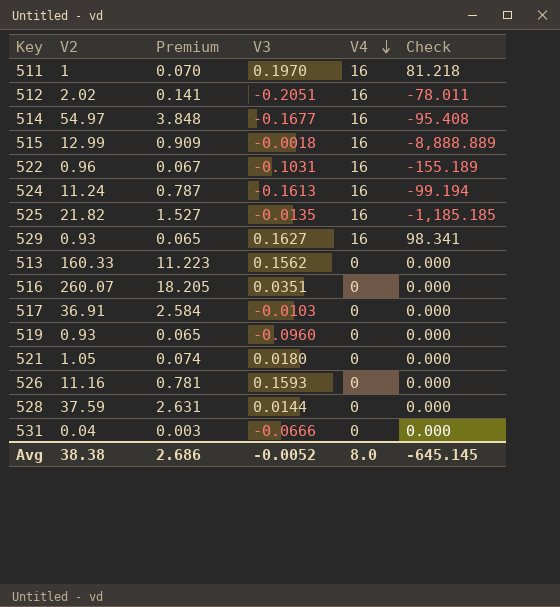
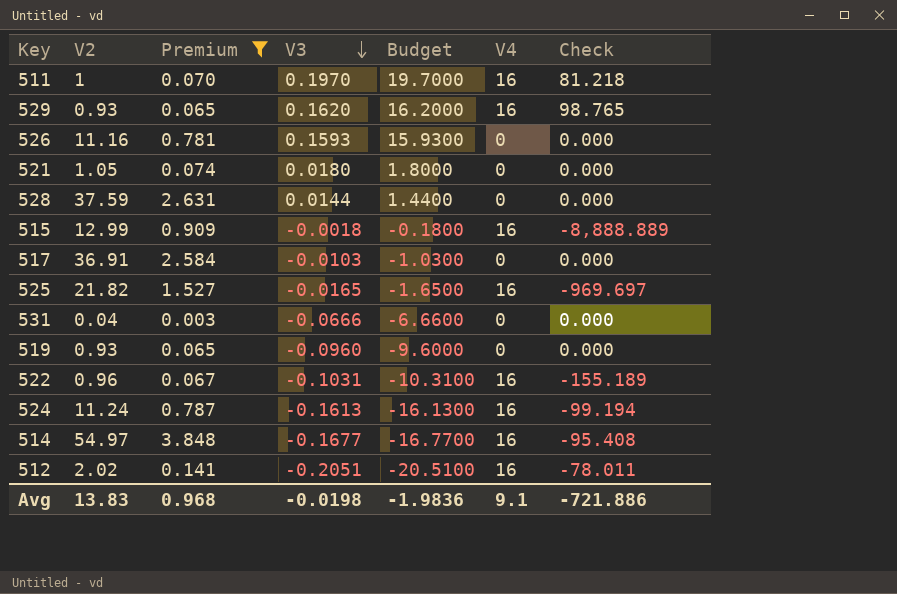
filter: none -> Premium <= 3.848
row order: V4 descending -> V3 descending
column Budget | formula: none -> [V3] * 100
529 | V3: 0.1627 -> 0.1620
529 | Check: 98.341 -> 98.765
525 | V3: -0.0135 -> -0.0165
525 | Check: -1,185.185 -> -969.697
Avg | V2: 38.38 -> 13.83
Avg | Premium: 2.686 -> 0.968
Avg | V3: -0.0052 -> -0.0198
Avg | V4: 8.0 -> 9.1
Avg | Check: -645.145 -> -721.886

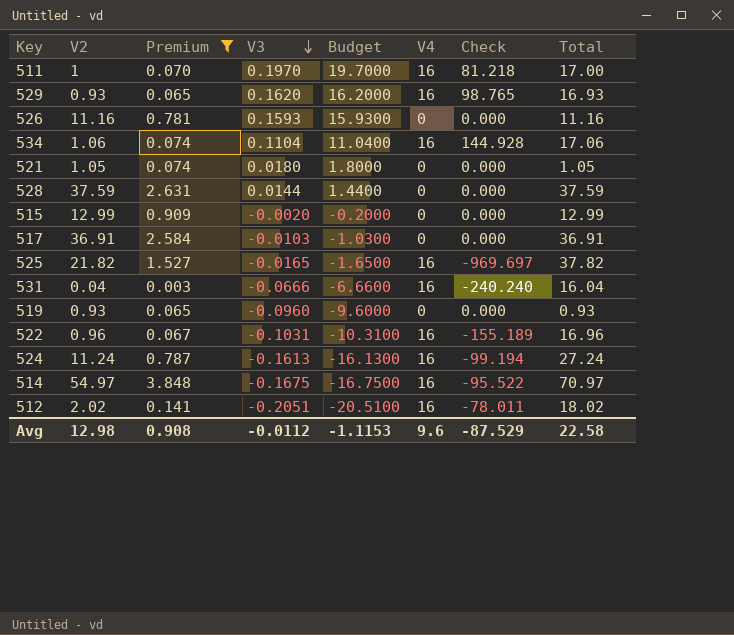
column Total | formula: none -> [V2] + [V4]
row 534: none -> 1.06 | 0.074 | 0.1104 | 11.0400 | 16 | 144.928 | 17.06
515 | V3: -0.0018 -> -0.0020
515 | Budget: -0.1800 -> -0.2000
515 | V4: 16 -> 0
515 | Check: -8,888.889 -> 0.000
531 | V4: 0 -> 16
531 | Check: 0.000 -> -240.240
514 | V3: -0.1677 -> -0.1675
514 | Budget: -16.7700 -> -16.7500
514 | Check: -95.408 -> -95.522
Avg | V2: 13.83 -> 12.98
Avg | Premium: 0.968 -> 0.908
Avg | V3: -0.0198 -> -0.0112
Avg | Budget: -1.9836 -> -1.1153
Avg | V4: 9.1 -> 9.6
Avg | Check: -721.886 -> -87.529

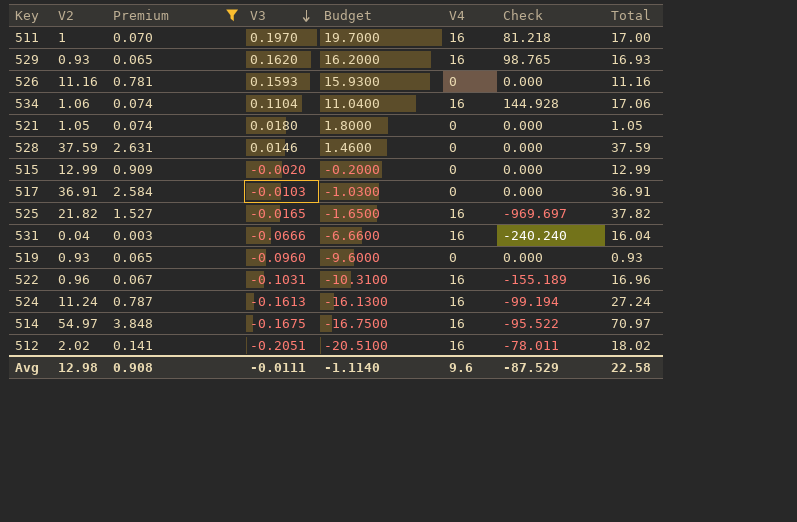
528 | V3: 0.0144 -> 0.0146
528 | Budget: 1.4400 -> 1.4600
Avg | V3: -0.0112 -> -0.0111
Avg | Budget: -1.1153 -> -1.1140

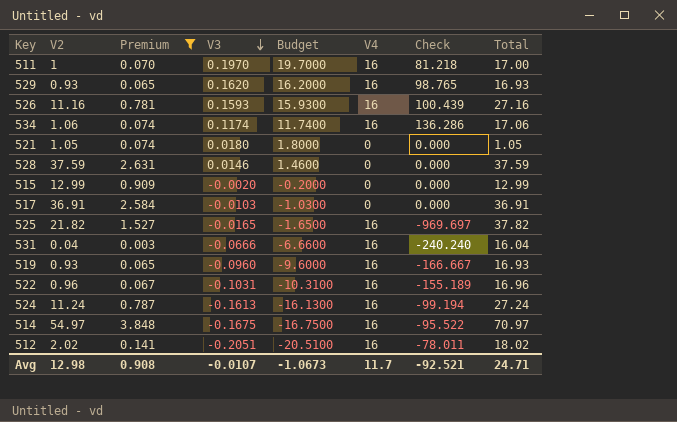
526 | V4: 0 -> 16
526 | Check: 0.000 -> 100.439
526 | Total: 11.16 -> 27.16
534 | V3: 0.1104 -> 0.1174
534 | Budget: 11.0400 -> 11.7400
534 | Check: 144.928 -> 136.286
519 | V4: 0 -> 16
519 | Check: 0.000 -> -166.667
519 | Total: 0.93 -> 16.93
Avg | V3: -0.0111 -> -0.0107
Avg | Budget: -1.1140 -> -1.0673
Avg | V4: 9.6 -> 11.7
Avg | Check: -87.529 -> -92.521
Avg | Total: 22.58 -> 24.71

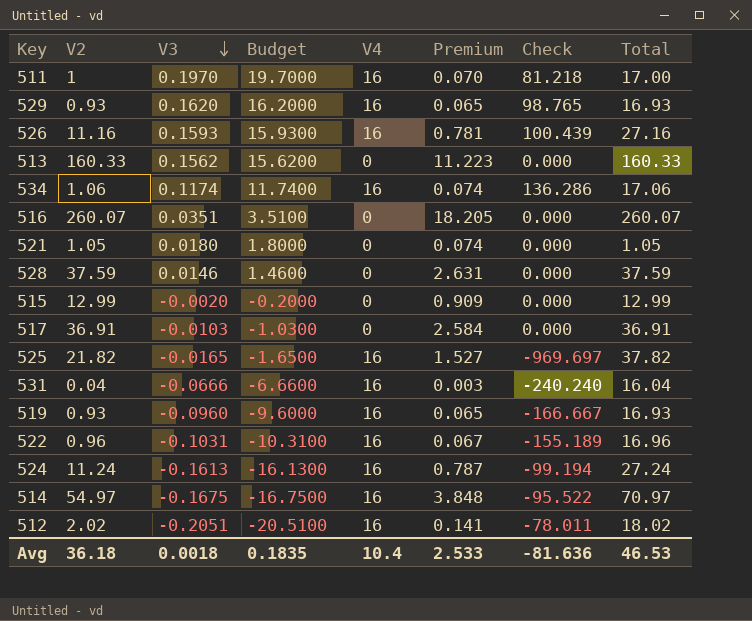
filter: Premium <= 3.848 -> none
column Premium | position: 3 -> 6
Avg | V2: 12.98 -> 36.18
Avg | V3: -0.0107 -> 0.0018
Avg | Budget: -1.0673 -> 0.1835
Avg | V4: 11.7 -> 10.4
Avg | Premium: 0.908 -> 2.533
Avg | Check: -92.521 -> -81.636
Avg | Total: 24.71 -> 46.53

